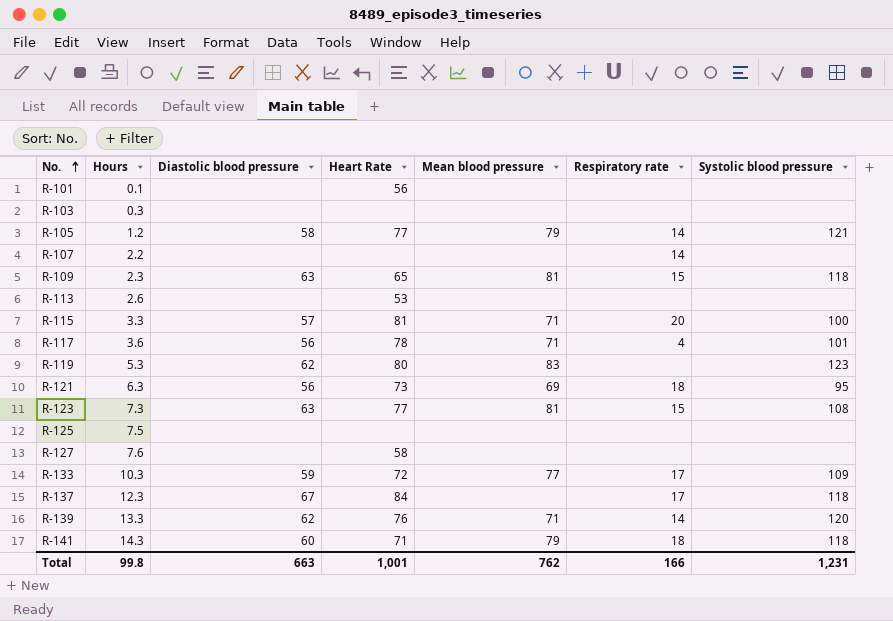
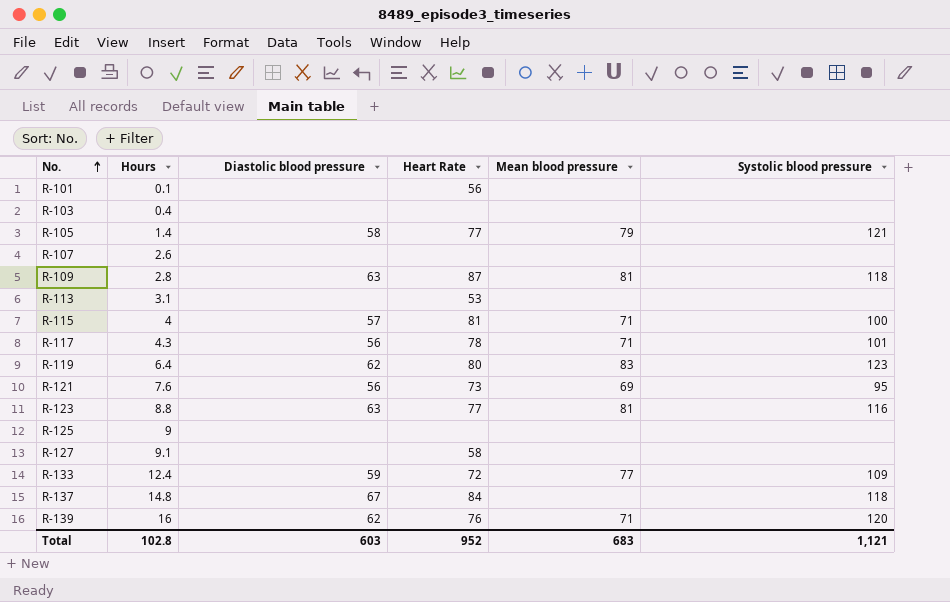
column Respiratory rate | position: 6 -> none
row R-141: 14.3 | 60 | 71 | 79 | 18 | 118 -> none
R-103 | Hours: 0.3 -> 0.4
R-105 | Hours: 1.2 -> 1.4
R-107 | Hours: 2.2 -> 2.6
R-109 | Hours: 2.3 -> 2.8
R-109 | Heart Rate: 65 -> 87
R-113 | Hours: 2.6 -> 3.1
R-115 | Hours: 3.3 -> 4
R-117 | Hours: 3.6 -> 4.3
R-119 | Hours: 5.3 -> 6.4
R-121 | Hours: 6.3 -> 7.6
R-123 | Hours: 7.3 -> 8.8
R-123 | Systolic blood pressure: 108 -> 116
R-125 | Hours: 7.5 -> 9
R-127 | Hours: 7.6 -> 9.1
R-133 | Hours: 10.3 -> 12.4
R-137 | Hours: 12.3 -> 14.8
R-139 | Hours: 13.3 -> 16
Total | Hours: 99.8 -> 102.8
Total | Diastolic blood pressure: 663 -> 603
Total | Heart Rate: 1,001 -> 952
Total | Mean blood pressure: 762 -> 683
Total | Systolic blood pressure: 1,231 -> 1,121

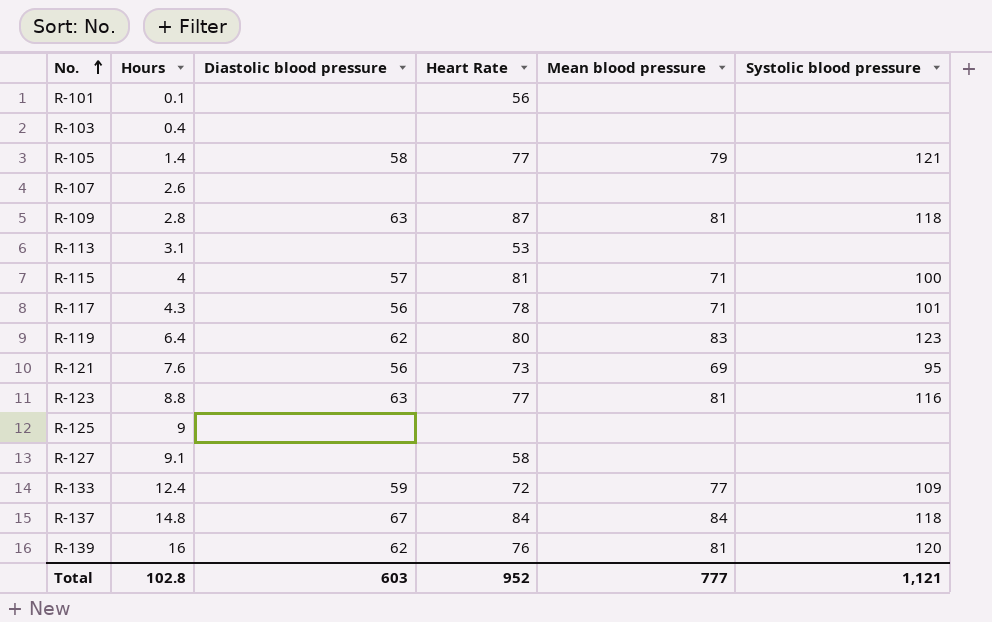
R-137 | Mean blood pressure: none -> 84
R-139 | Mean blood pressure: 71 -> 81
Total | Mean blood pressure: 683 -> 777

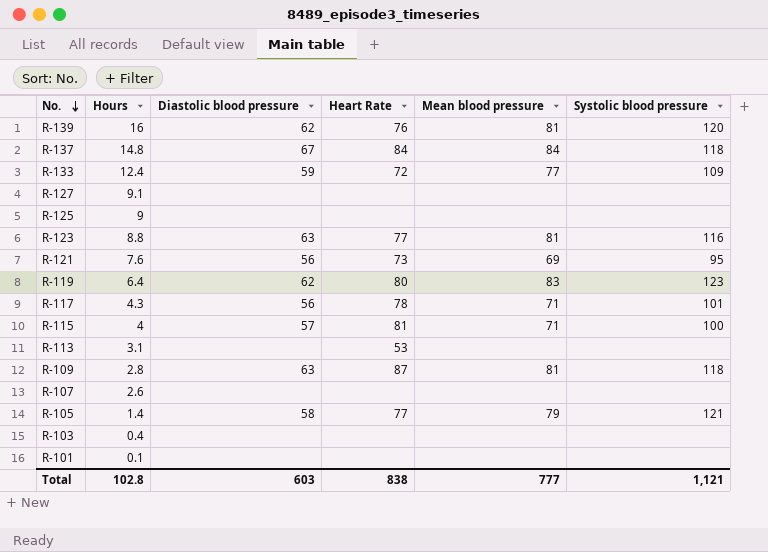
row order: No. ascending -> No. descending
R-127 | Heart Rate: 58 -> none
R-101 | Heart Rate: 56 -> none
Total | Heart Rate: 952 -> 838

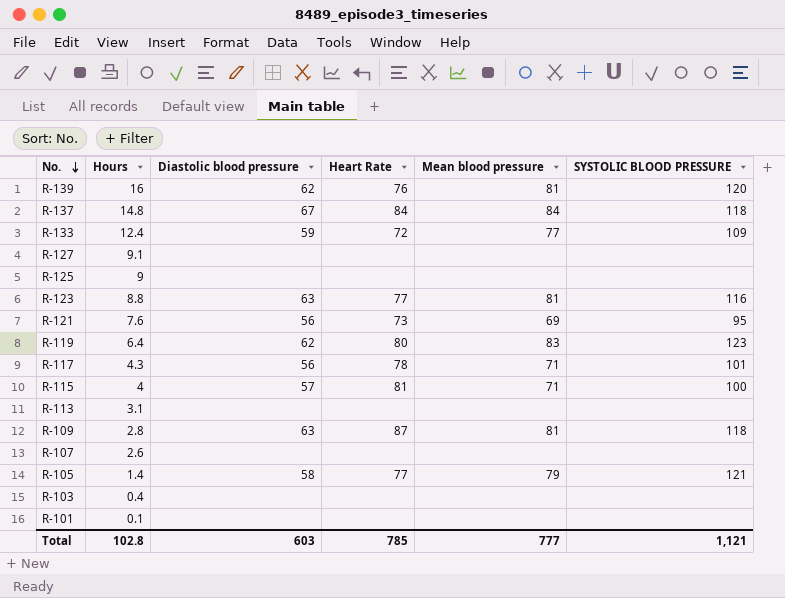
column name: Systolic blood pressure -> SYSTOLIC BLOOD PRESSURE
R-113 | Heart Rate: 53 -> none
Total | Heart Rate: 838 -> 785

